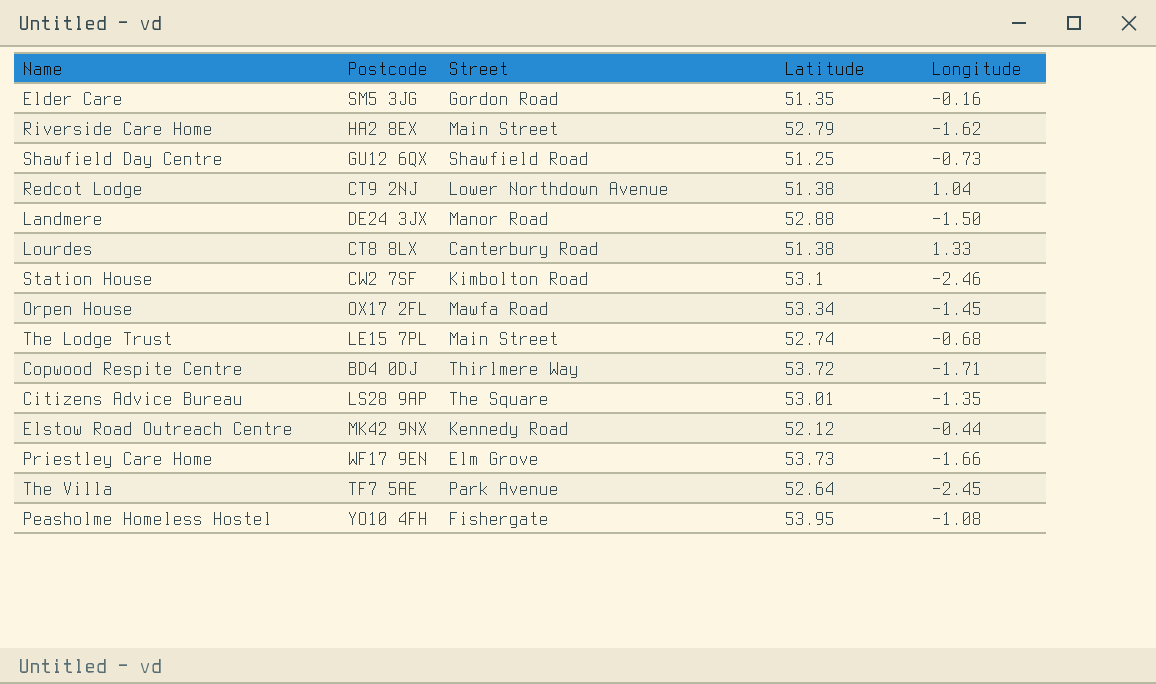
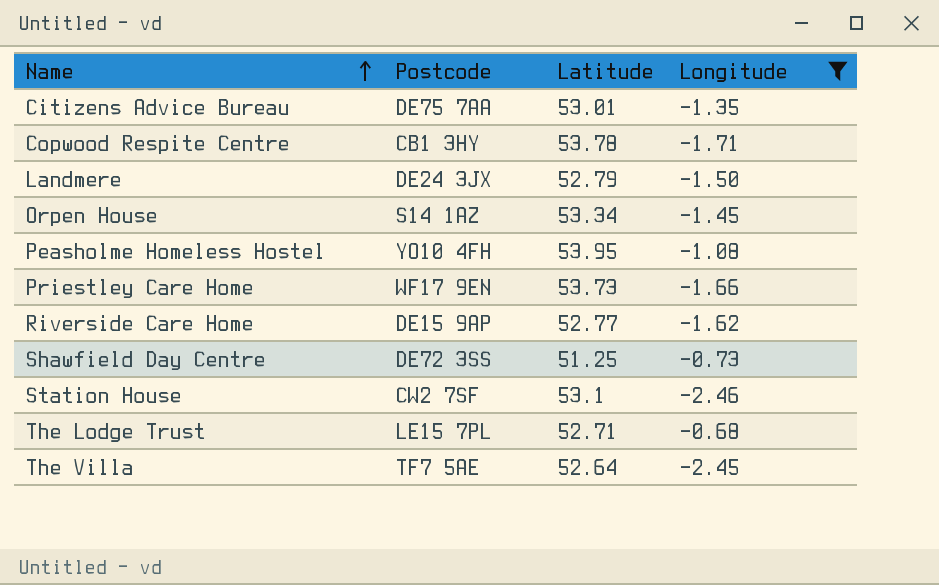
filter: none -> Longitude <= -0.68
row order: none -> Name ascending
column Street | position: 3 -> none
Citizens Advice Bureau | Postcode: LS28 9AP -> DE75 7AA
Copwood Respite Centre | Postcode: BD4 0DJ -> CB1 3HY
Copwood Respite Centre | Latitude: 53.72 -> 53.78
Landmere | Latitude: 52.88 -> 52.79
Orpen House | Postcode: OX17 2FL -> S14 1AZ
Riverside Care Home | Postcode: HA2 8EX -> DE15 9AP
Riverside Care Home | Latitude: 52.79 -> 52.77
Shawfield Day Centre | Postcode: GU12 6QX -> DE72 3SS
The Lodge Trust | Latitude: 52.74 -> 52.71

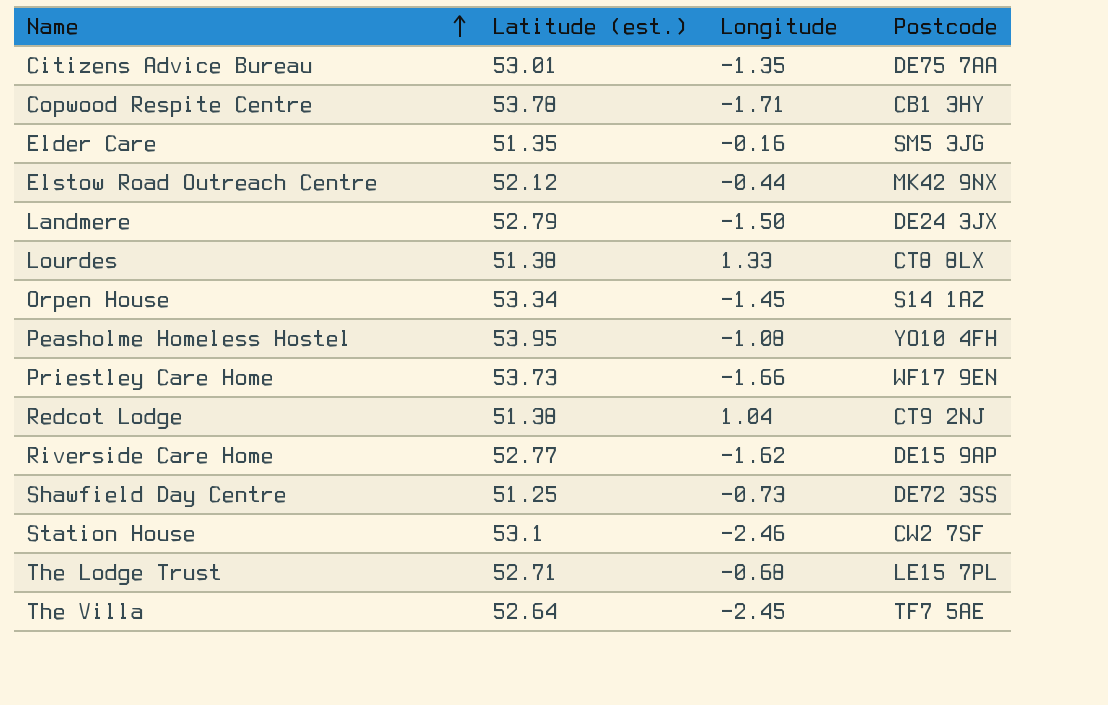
filter: Longitude <= -0.68 -> none
column name: Latitude -> Latitude (est.)
column Postcode | position: 2 -> 4

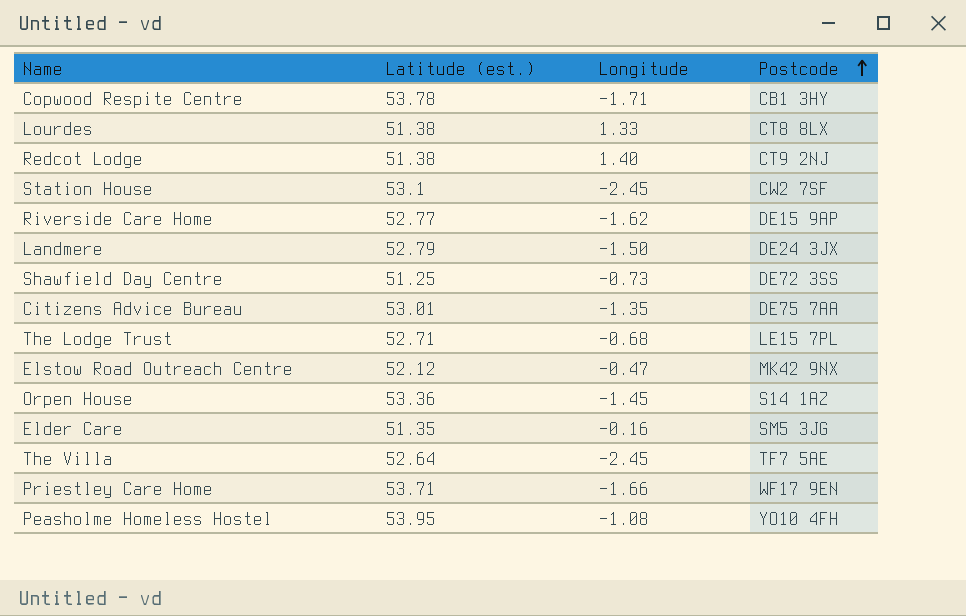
row order: Name ascending -> Postcode ascending
Redcot Lodge | Longitude: 1.04 -> 1.40
Station House | Longitude: -2.46 -> -2.45
Elstow Road Outreach Centre | Longitude: -0.44 -> -0.47
Orpen House | Latitude (est.): 53.34 -> 53.36
Priestley Care Home | Latitude (est.): 53.73 -> 53.71

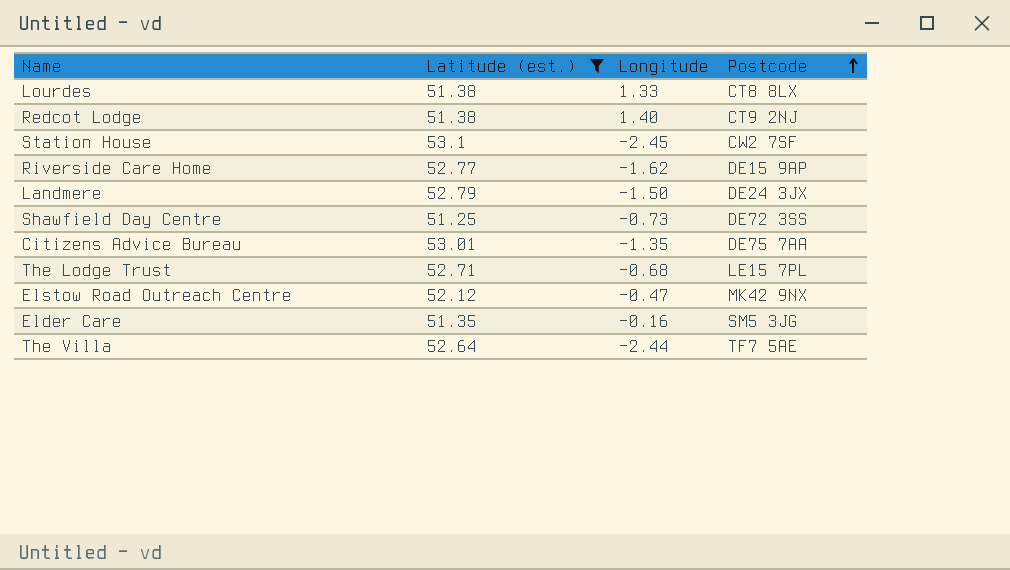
filter: none -> Latitude (est.) <= 53.1
The Villa | Longitude: -2.45 -> -2.44

